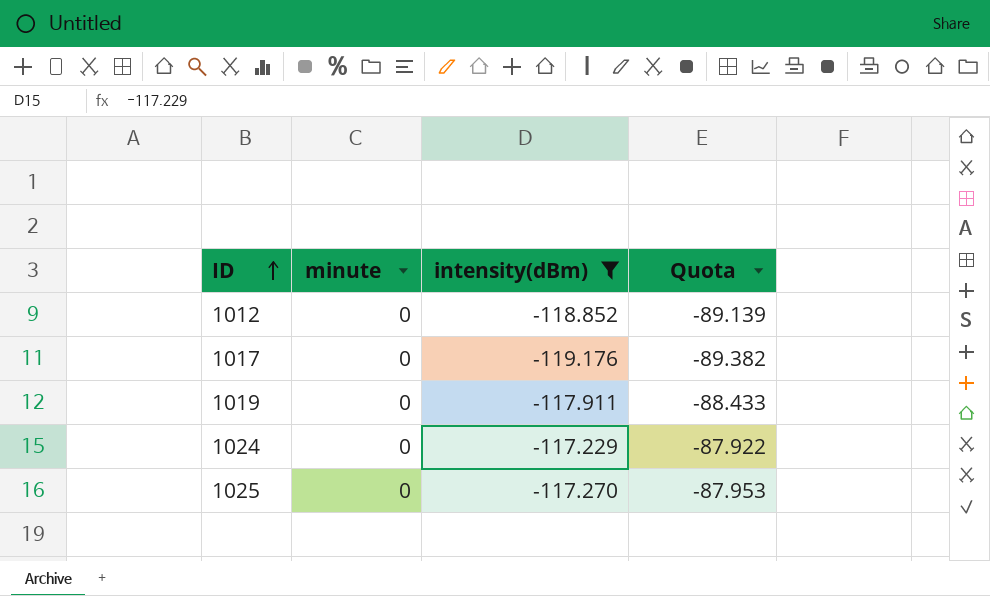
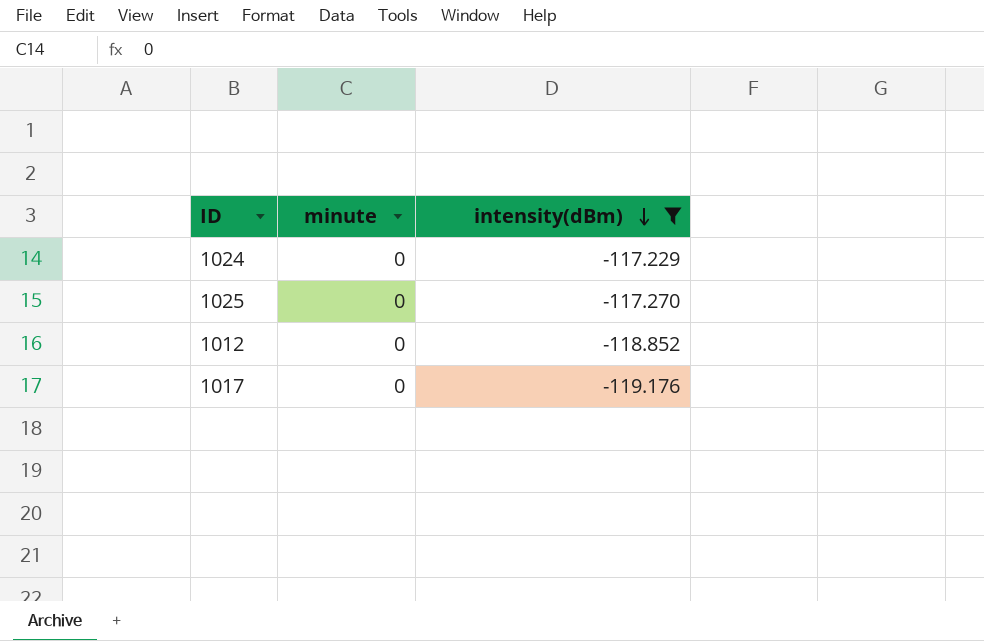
row order: ID ascending -> intensity(dBm) descending
column Quota | formula: [intensity(dBm)] * 0.75 -> none
row 1019: 0 | -117.911 | -88.433 -> none

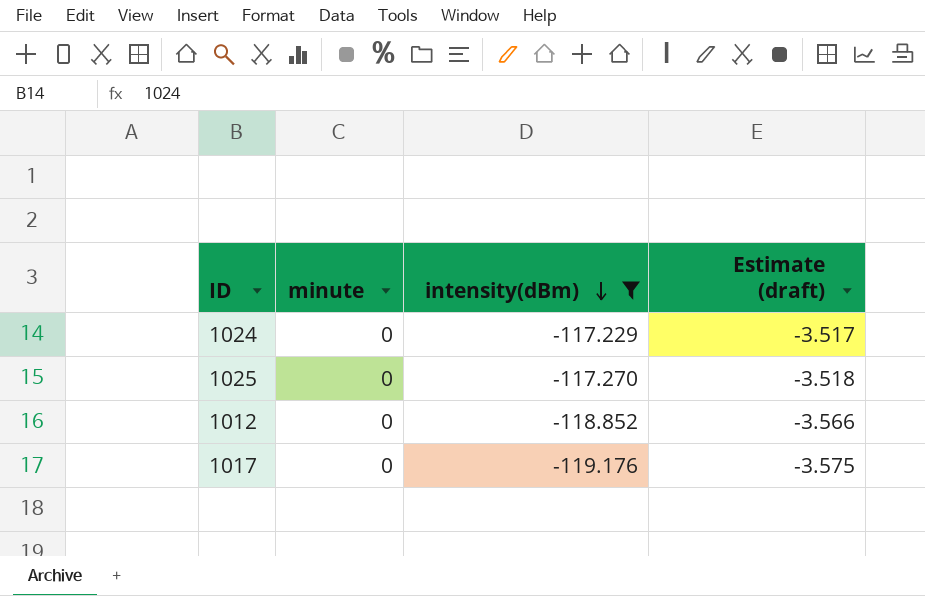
column Estimate (draft) | formula: none -> [intensity(dBm)] * 0.03

